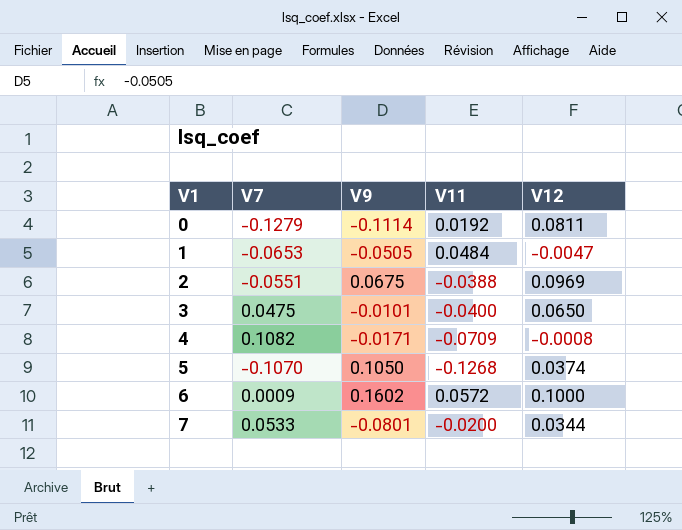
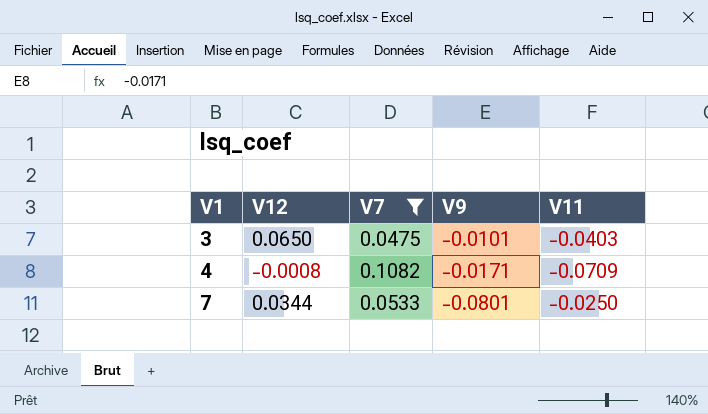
filter: none -> V7 >= 0.0475
column V12 | position: 5 -> 2
3 | V11: -0.0400 -> -0.0403
7 | V11: -0.0200 -> -0.0250

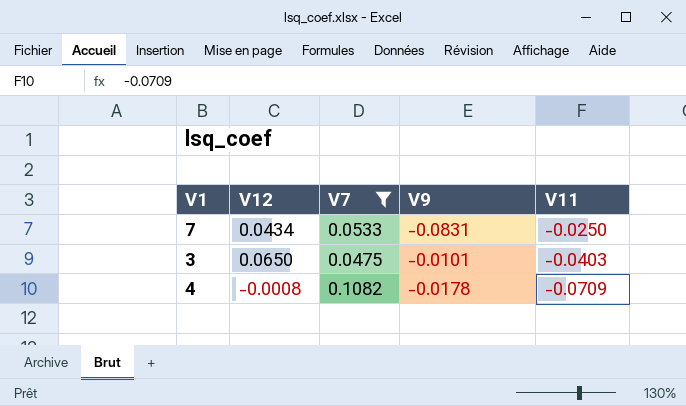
row order: V1 ascending -> V11 descending
7 | V12: 0.0344 -> 0.0434
7 | V9: -0.0801 -> -0.0831
4 | V9: -0.0171 -> -0.0178

